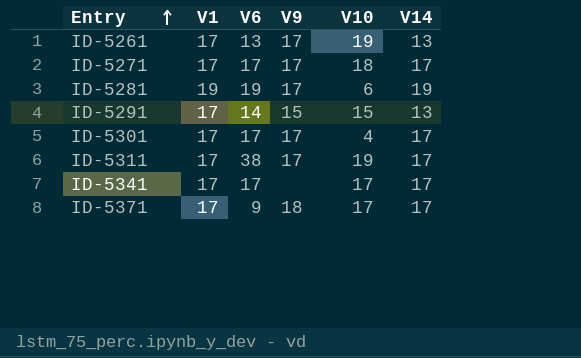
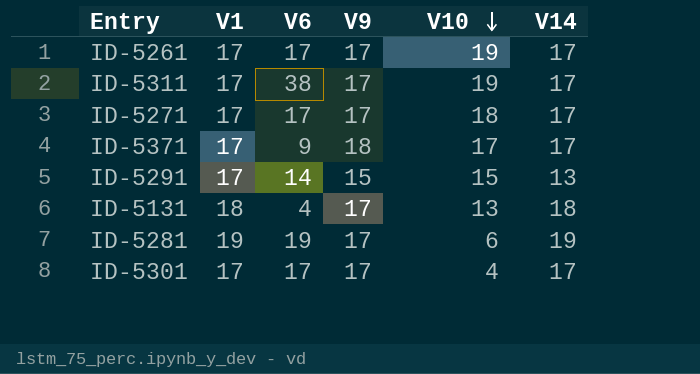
row order: Entry ascending -> V10 descending
row ID-5341: 17 | 17 | none | 17 | 17 -> none
ID-5261 | V6: 13 -> 17
ID-5261 | V14: 13 -> 17
row ID-5131: none -> 18 | 4 | 17 | 13 | 18

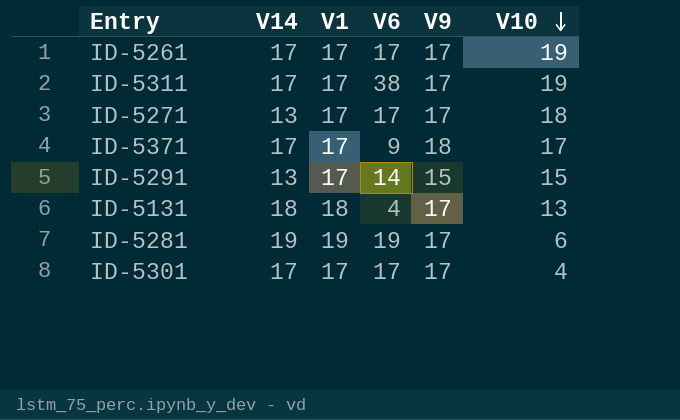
column V14 | position: 6 -> 2
ID-5271 | V14: 17 -> 13

